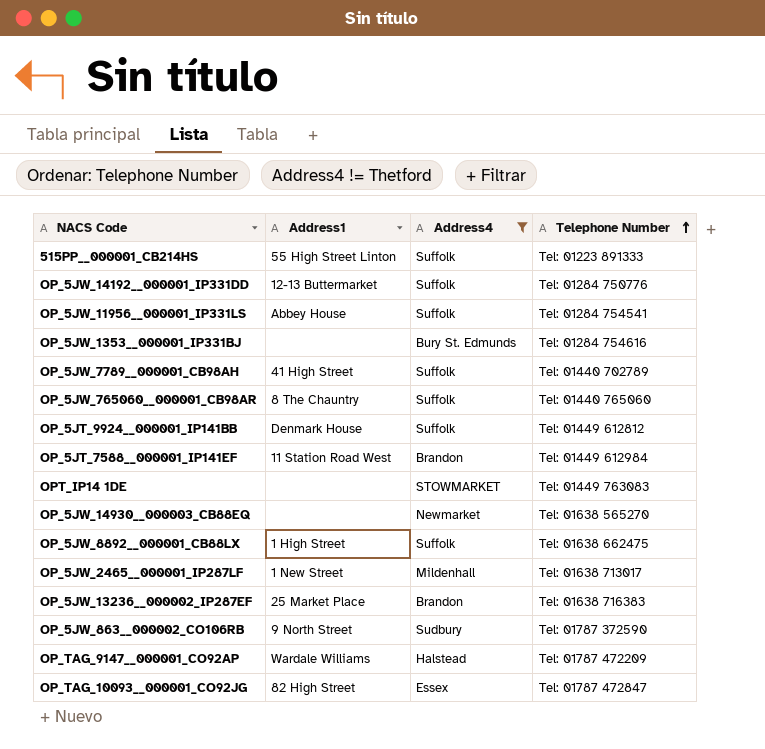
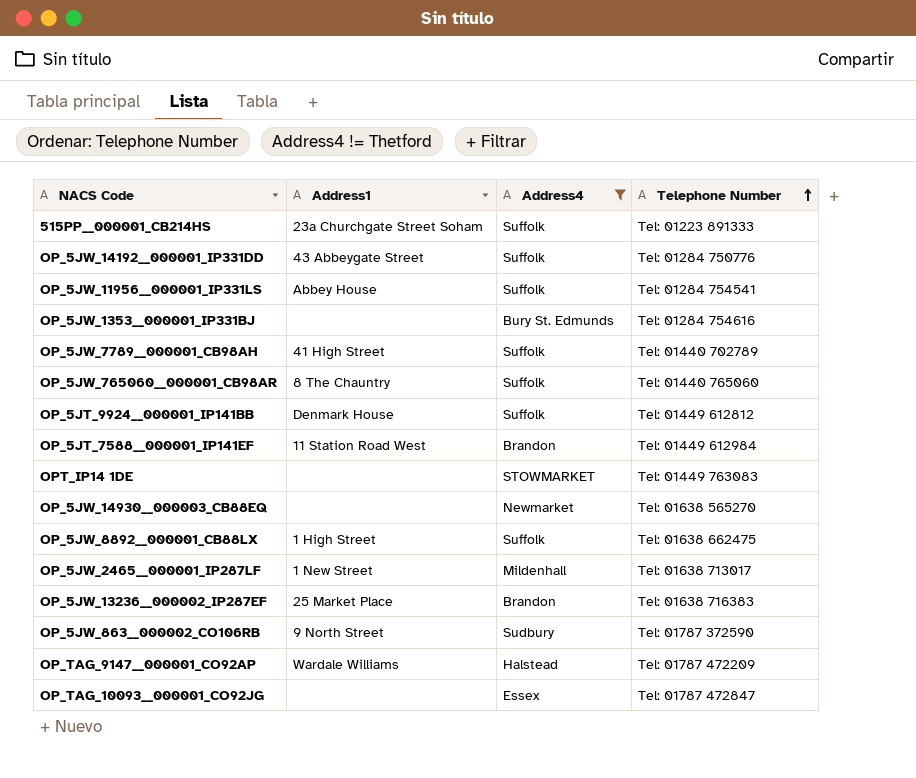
515PP__000001_CB214HS | Address1: 55 High Street Linton -> 23a Churchgate Street Soham
OP_5JW_14192__000001_IP331DD | Address1: 12-13 Buttermarket -> 43 Abbeygate Street
OP_TAG_10093__000001_CO92JG | Address1: 82 High Street -> none

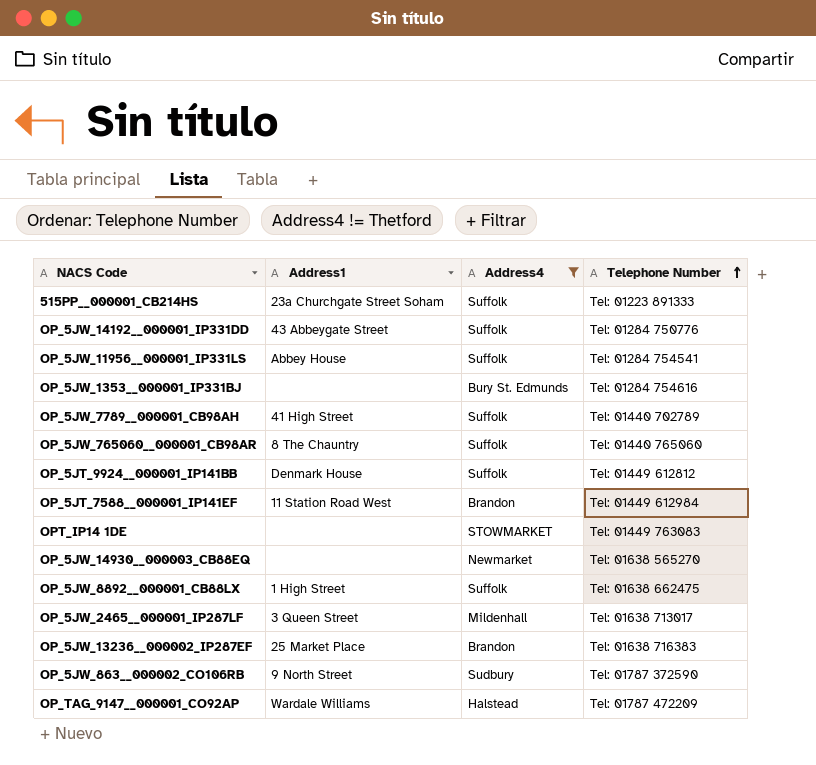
row OP_TAG_10093__000001_CO92JG: none | Essex | Tel: 01787 472847 -> none
OP_5JW_2465__000001_IP287LF | Address1: 1 New Street -> 3 Queen Street

